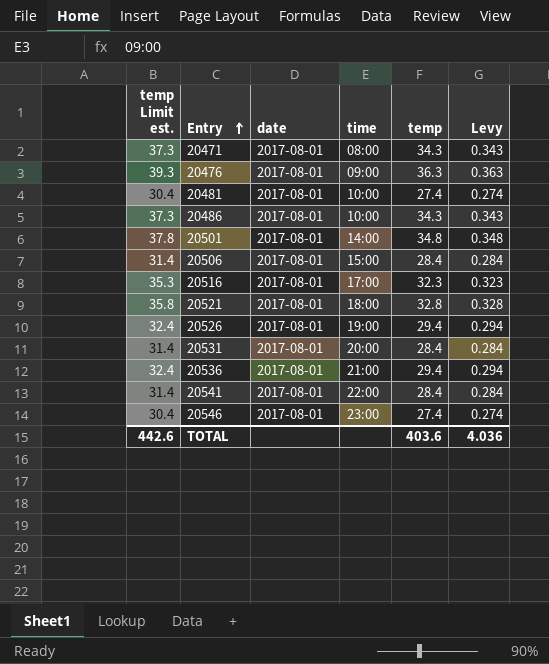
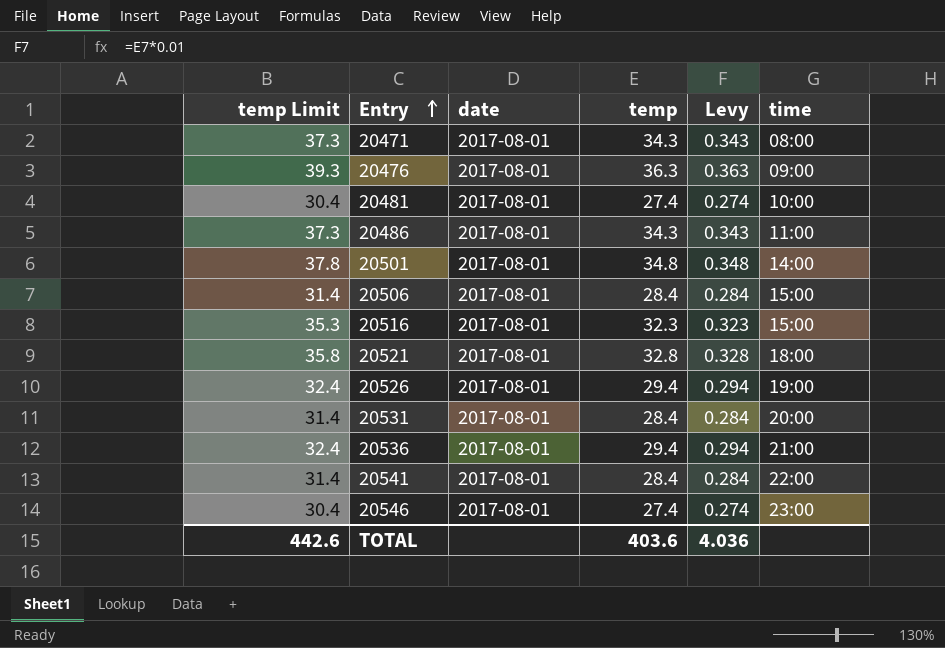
column name: temp Limit est. -> temp Limit
column time | position: 4 -> 6
20486 | time: 10:00 -> 11:00
20516 | time: 17:00 -> 15:00

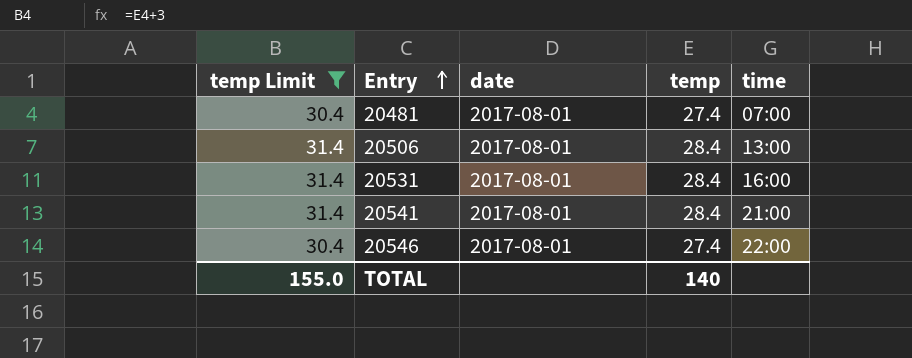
filter: none -> temp Limit <= 31.4
column Levy | formula: [temp] * 0.01 -> none
20481 | time: 10:00 -> 07:00
20506 | time: 15:00 -> 13:00
20531 | time: 20:00 -> 16:00
20541 | time: 22:00 -> 21:00
20546 | time: 23:00 -> 22:00
TOTAL | temp Limit: 442.6 -> 155.0
TOTAL | temp: 403.6 -> 140

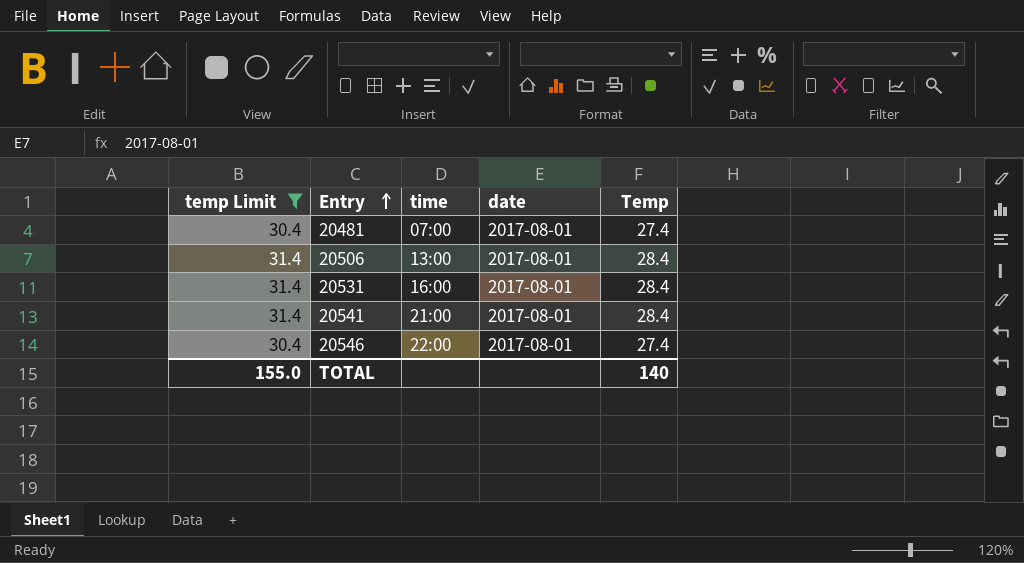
column time | position: 5 -> 3
column name: temp -> Temp

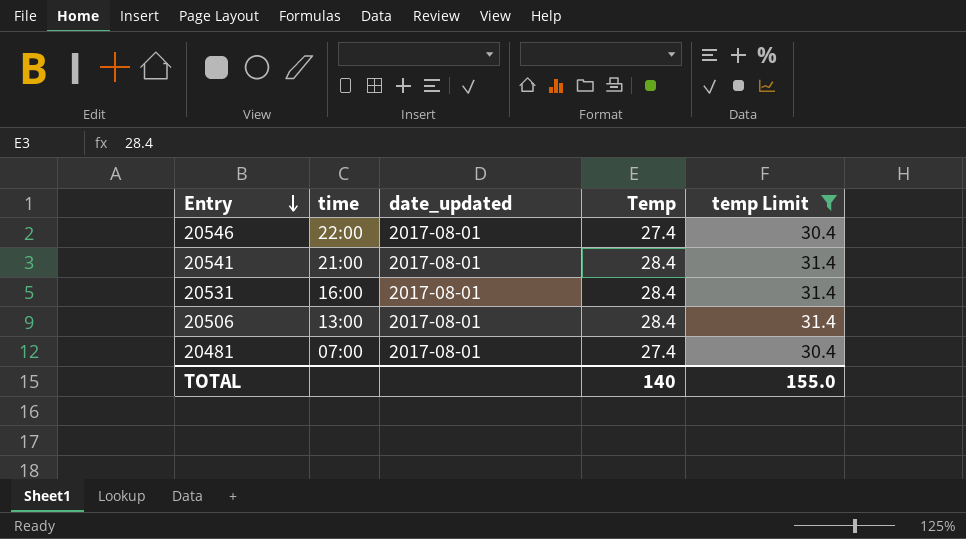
row order: Entry ascending -> Entry descending
column name: date -> date_updated
column temp Limit | position: 1 -> 5

